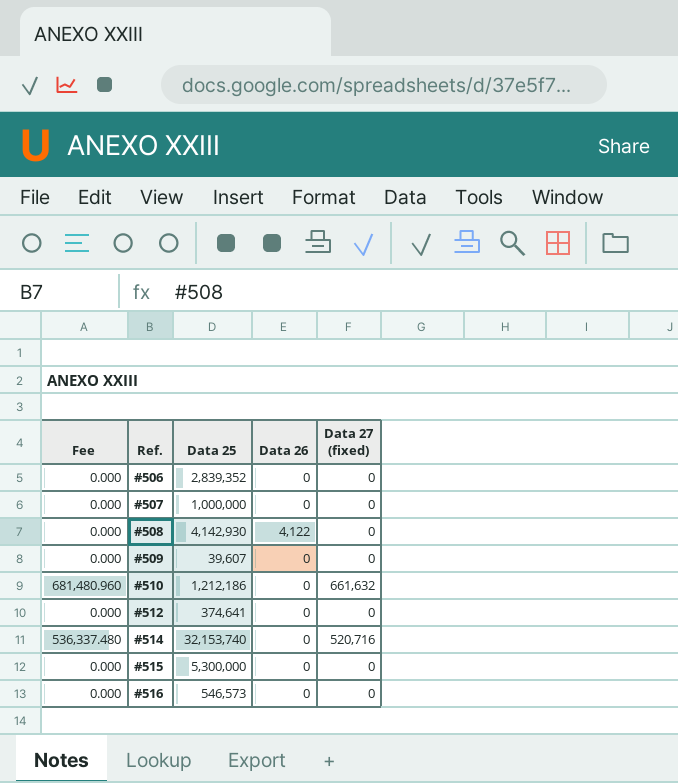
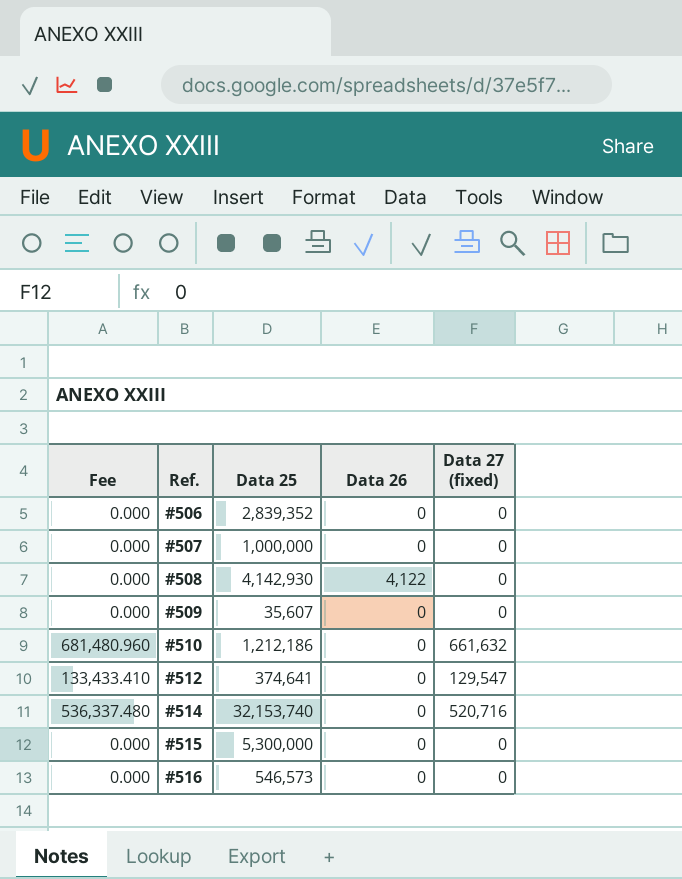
#509 | Data 25: 39,607 -> 35,607
#512 | Fee: 0.000 -> 133,433.410
#512 | Data 27 (fixed): 0 -> 129,547

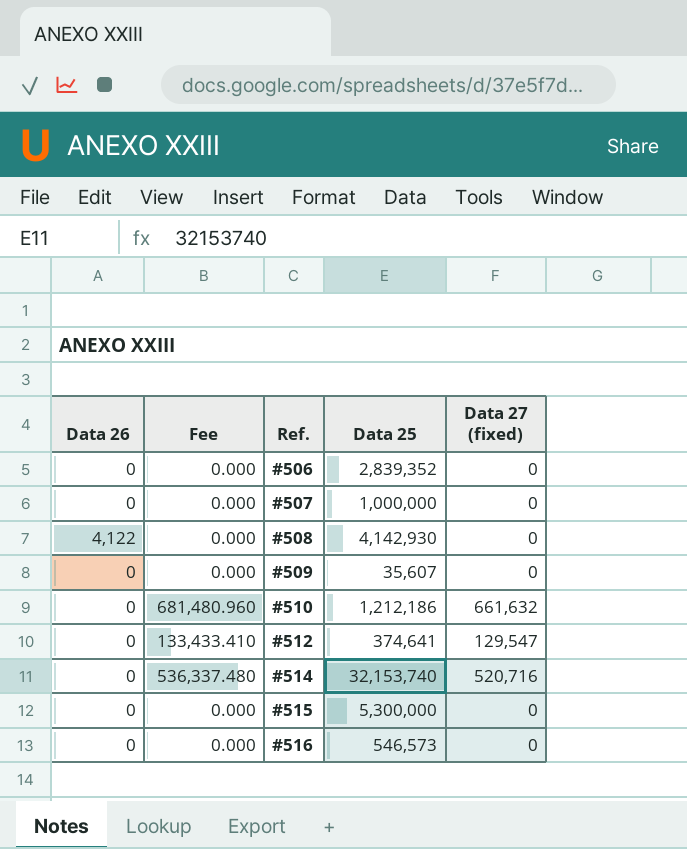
column Data 26 | position: 4 -> 1

